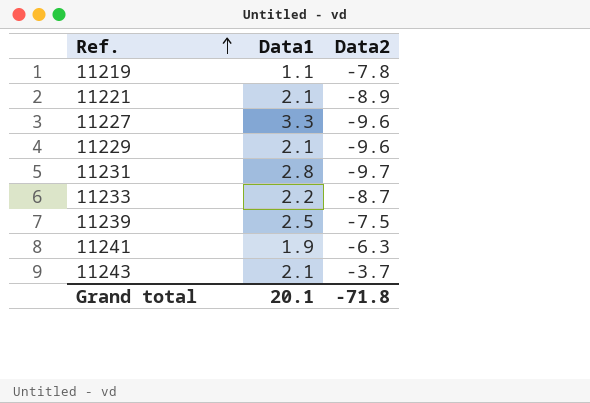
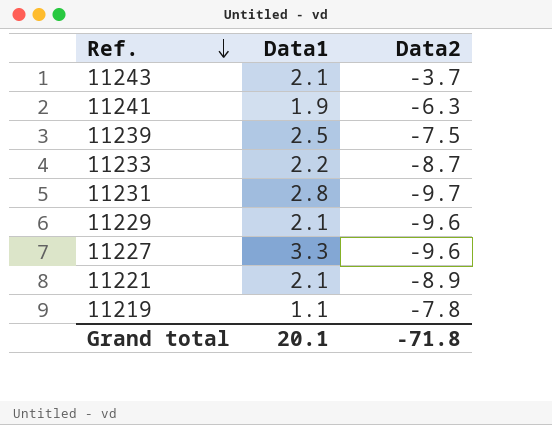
row order: Ref. ascending -> Ref. descending

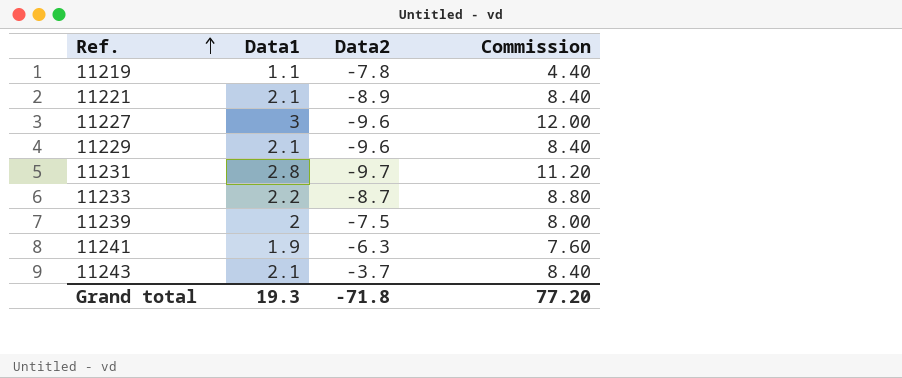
row order: Ref. descending -> Ref. ascending
column Commission | formula: none -> [Data1] * 4
11227 | Data1: 3.3 -> 3
11239 | Data1: 2.5 -> 2
Grand total | Data1: 20.1 -> 19.3

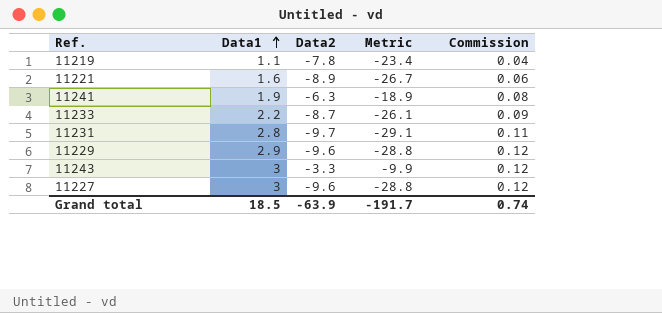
row order: Ref. ascending -> Data1 ascending
column Metric | formula: none -> [Data2] * 3
column Commission | formula: [Data1] * 4 -> [Data1] * 0.04
row 11239: 2 | -7.5 | 8.00 -> none
11221 | Data1: 2.1 -> 1.6
11229 | Data1: 2.1 -> 2.9
11243 | Data1: 2.1 -> 3
11243 | Data2: -3.7 -> -3.3
Grand total | Data1: 19.3 -> 18.5
Grand total | Data2: -71.8 -> -63.9
Grand total | Commission: 77.20 -> 0.74

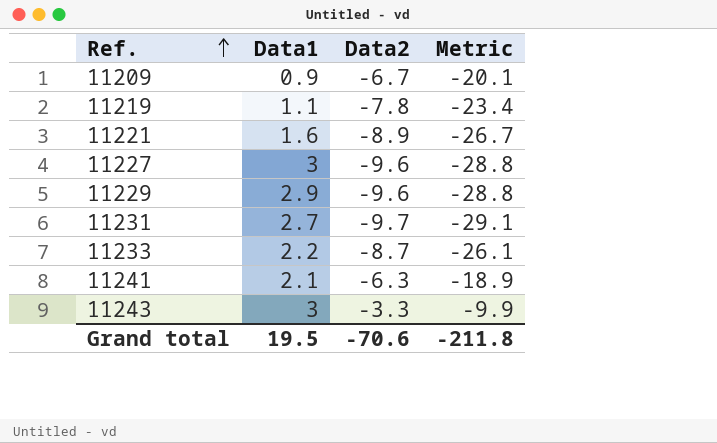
row order: Data1 ascending -> Ref. ascending
column Commission | formula: [Data1] * 0.04 -> none
row 11209: none -> 0.9 | -6.7 | -20.1
11231 | Data1: 2.8 -> 2.7
11241 | Data1: 1.9 -> 2.1
Grand total | Data1: 18.5 -> 19.5
Grand total | Data2: -63.9 -> -70.6
Grand total | Metric: -191.7 -> -211.8

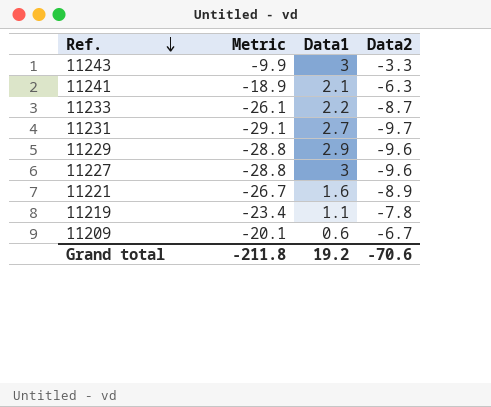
row order: Ref. ascending -> Ref. descending
column Metric | position: 4 -> 2
11209 | Data1: 0.9 -> 0.6
Grand total | Data1: 19.5 -> 19.2

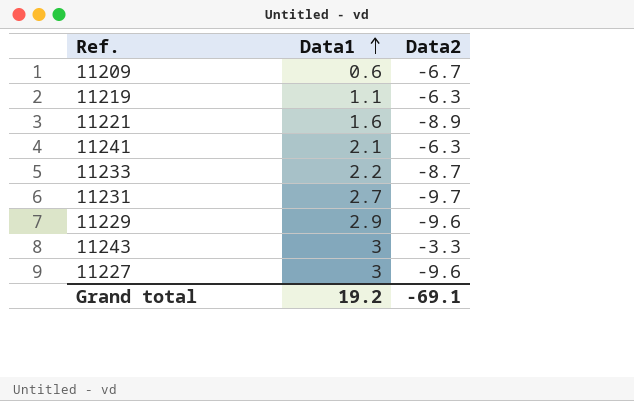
row order: Ref. descending -> Data1 ascending
column Metric | formula: [Data2] * 3 -> none
11219 | Data2: -7.8 -> -6.3
Grand total | Data2: -70.6 -> -69.1

